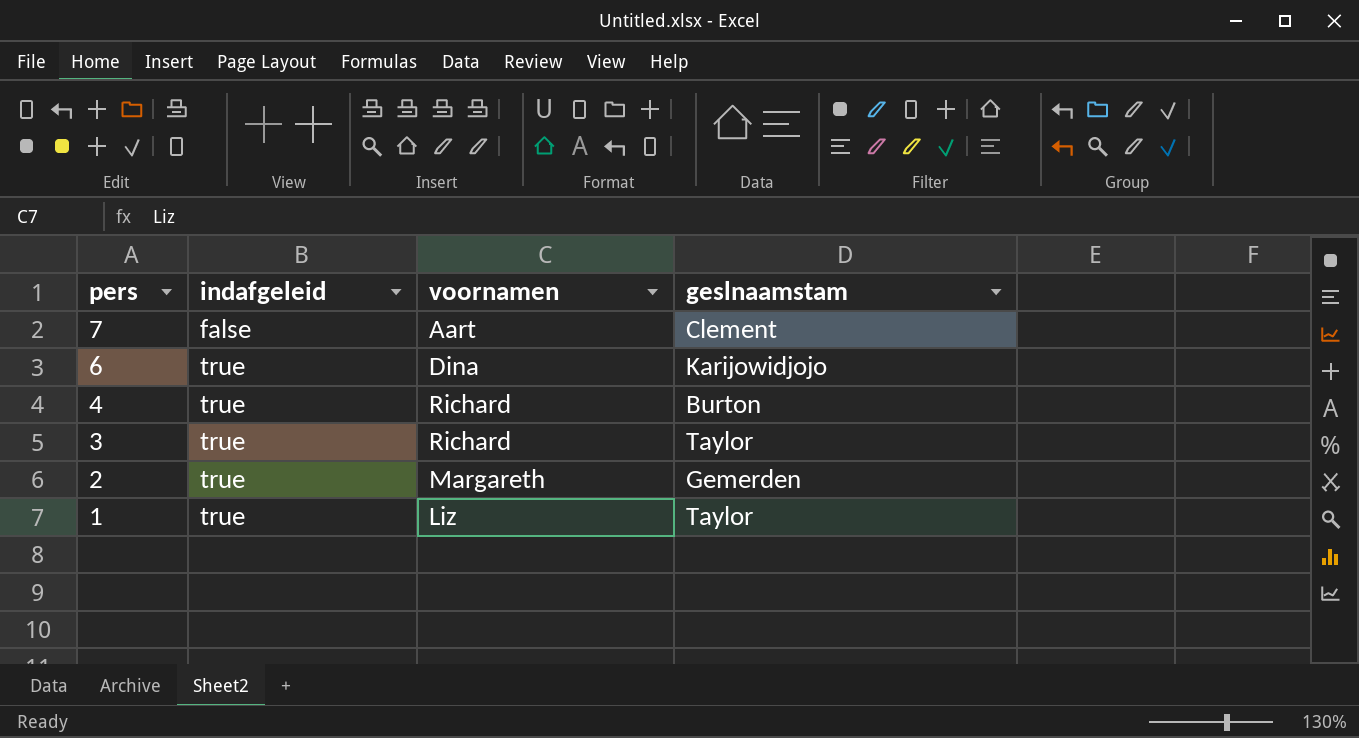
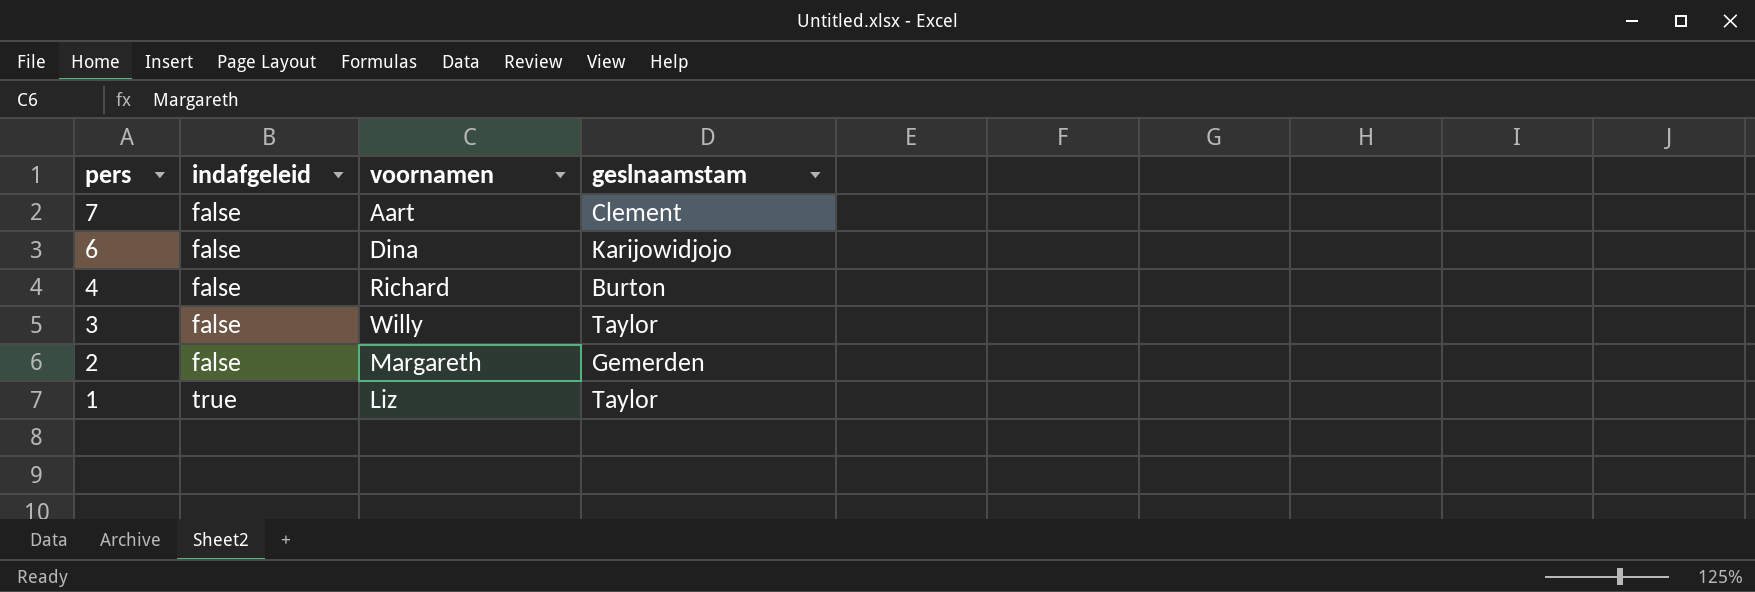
6 | indafgeleid: true -> false
4 | indafgeleid: true -> false
3 | indafgeleid: true -> false
3 | voornamen: Richard -> Willy
2 | indafgeleid: true -> false

